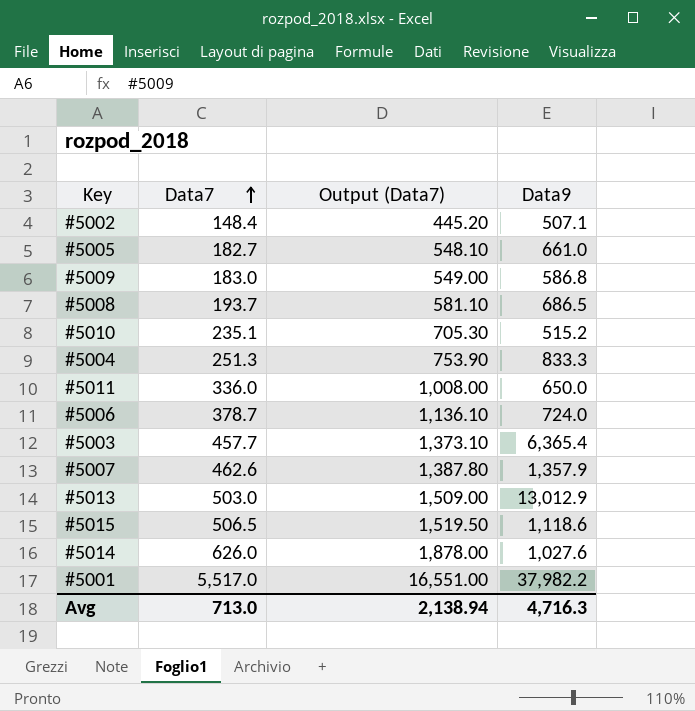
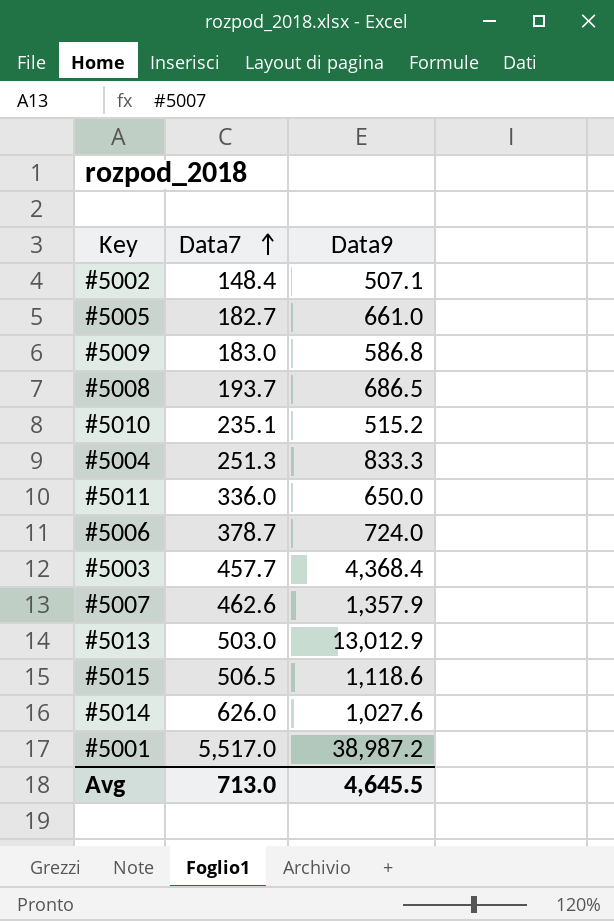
column Output (Data7) | formula: [Data7] * 3 -> none
#5003 | Data9: 6,365.4 -> 4,368.4
#5001 | Data9: 37,982.2 -> 38,987.2
Avg | Data9: 4,716.3 -> 4,645.5

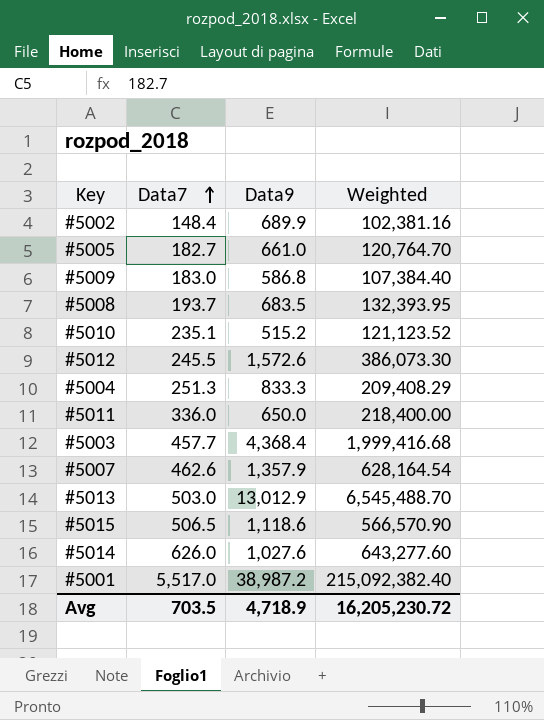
column Weighted | formula: none -> [Data7] * [Data9]
row #5006: 378.7 | 724.0 -> none
#5002 | Data9: 507.1 -> 689.9
#5008 | Data9: 686.5 -> 683.5
row #5012: none -> 245.5 | 1,572.6 | 386,073.30
Avg | Data7: 713.0 -> 703.5
Avg | Data9: 4,645.5 -> 4,718.9

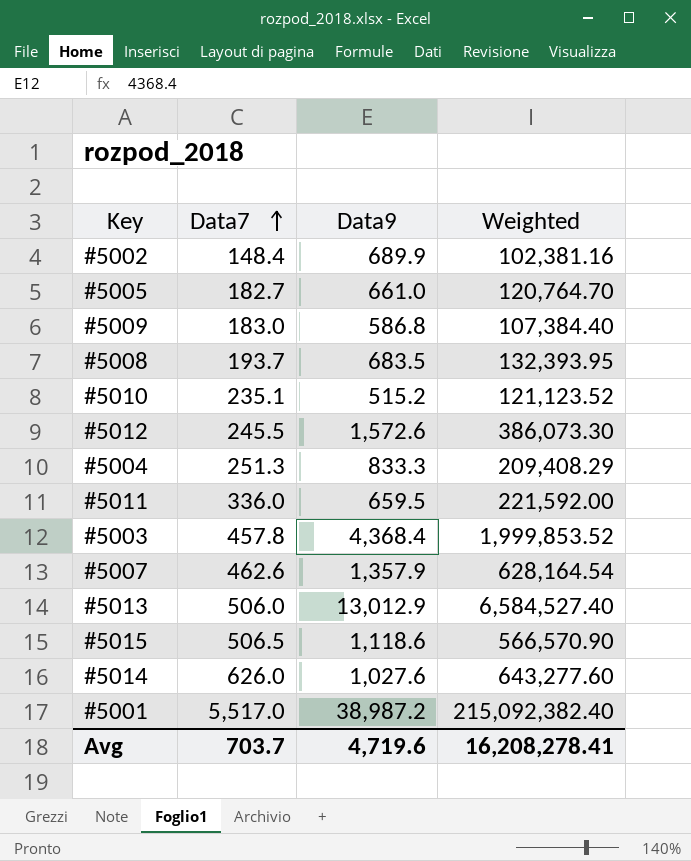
#5011 | Data9: 650.0 -> 659.5
#5011 | Weighted: 218,400.00 -> 221,592.00
#5003 | Data7: 457.7 -> 457.8
#5003 | Weighted: 1,999,416.68 -> 1,999,853.52
#5013 | Data7: 503.0 -> 506.0
#5013 | Weighted: 6,545,488.70 -> 6,584,527.40
Avg | Data7: 703.5 -> 703.7
Avg | Data9: 4,718.9 -> 4,719.6
Avg | Weighted: 16,205,230.72 -> 16,208,278.41

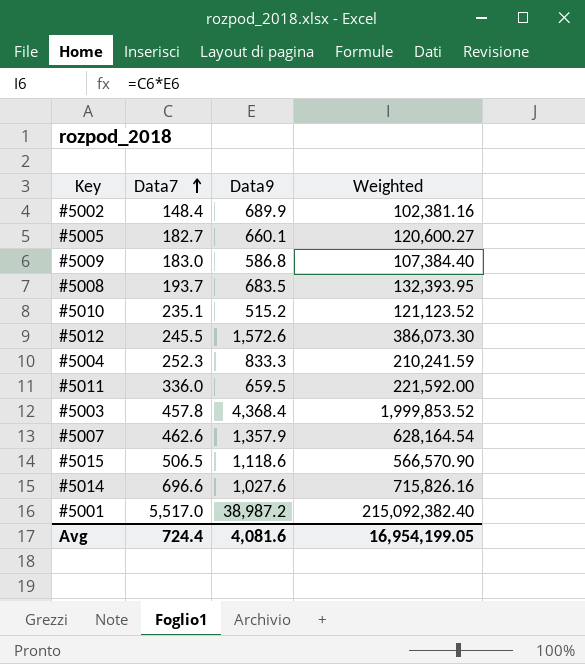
row #5013: 506.0 | 13,012.9 | 6,584,527.40 -> none
#5005 | Data9: 661.0 -> 660.1
#5005 | Weighted: 120,764.70 -> 120,600.27
#5004 | Data7: 251.3 -> 252.3
#5004 | Weighted: 209,408.29 -> 210,241.59
#5014 | Data7: 626.0 -> 696.6
#5014 | Weighted: 643,277.60 -> 715,826.16
Avg | Data7: 703.7 -> 724.4
Avg | Data9: 4,719.6 -> 4,081.6
Avg | Weighted: 16,208,278.41 -> 16,954,199.05

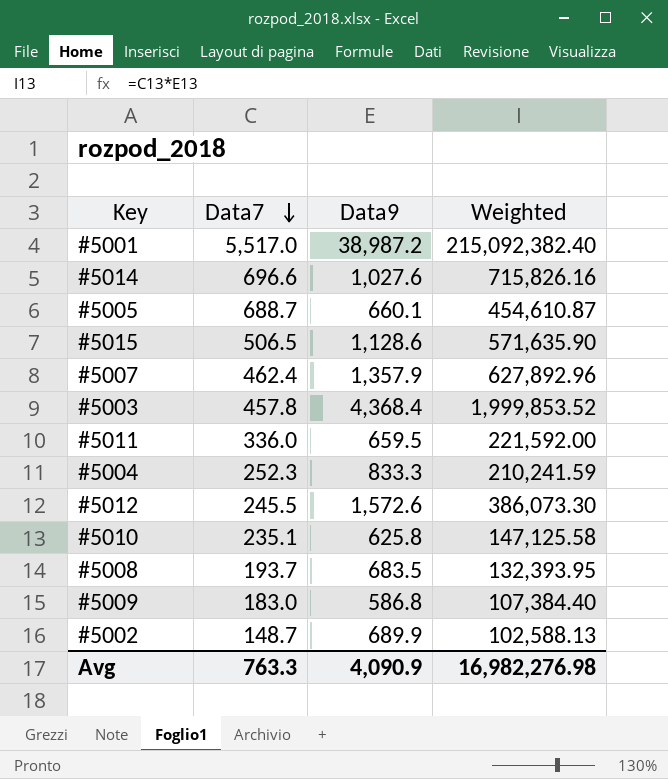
row order: Data7 ascending -> Data7 descending
#5005 | Data7: 182.7 -> 688.7
#5005 | Weighted: 120,600.27 -> 454,610.87
#5015 | Data9: 1,118.6 -> 1,128.6
#5015 | Weighted: 566,570.90 -> 571,635.90
#5007 | Data7: 462.6 -> 462.4
#5007 | Weighted: 628,164.54 -> 627,892.96
#5010 | Data9: 515.2 -> 625.8
#5010 | Weighted: 121,123.52 -> 147,125.58
#5002 | Data7: 148.4 -> 148.7
#5002 | Weighted: 102,381.16 -> 102,588.13
Avg | Data7: 724.4 -> 763.3
Avg | Data9: 4,081.6 -> 4,090.9
Avg | Weighted: 16,954,199.05 -> 16,982,276.98

